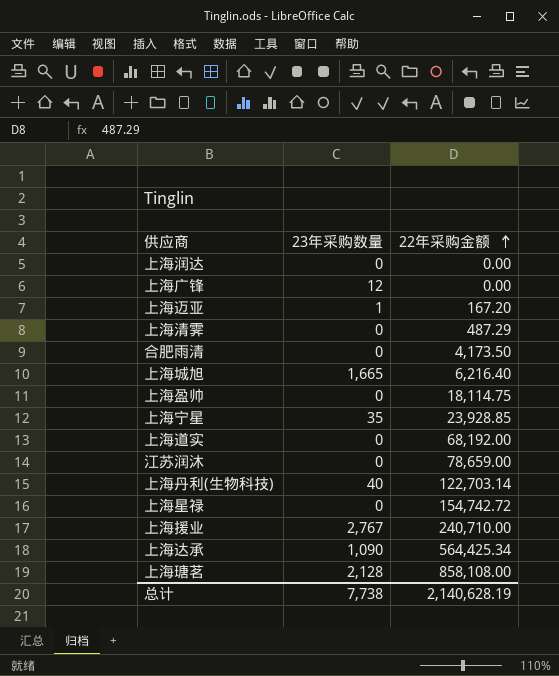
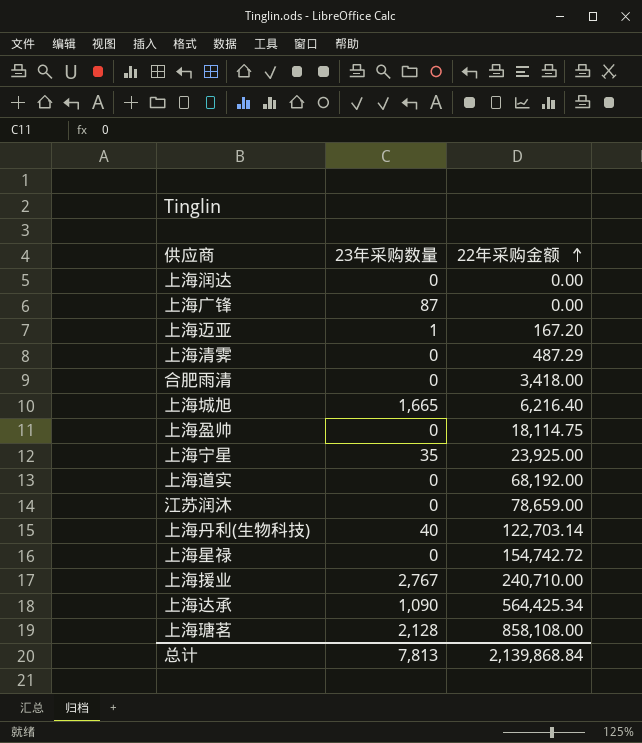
上海广锋 | 23年采购数量: 12 -> 87
合肥雨清 | 22年采购金额: 4,173.50 -> 3,418.00
上海宁星 | 22年采购金额: 23,928.85 -> 23,925.00
总计 | 23年采购数量: 7,738 -> 7,813
总计 | 22年采购金额: 2,140,628.19 -> 2,139,868.84

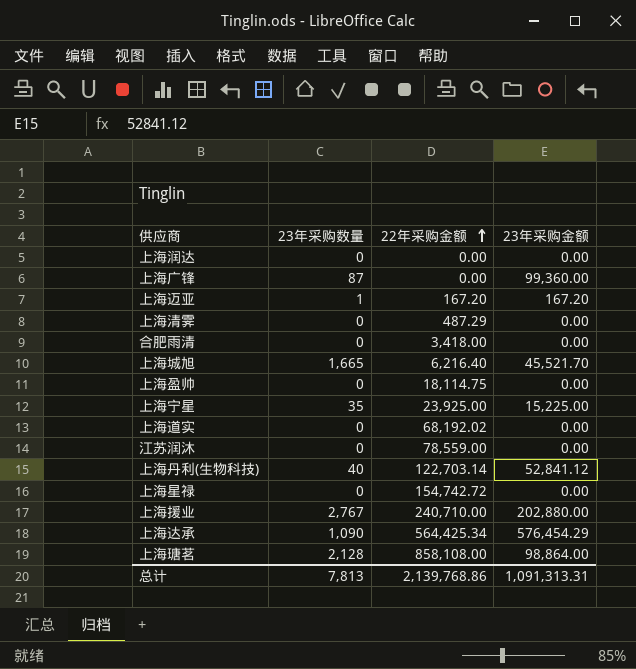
column 23年采购金额 | position: none -> 4
上海道实 | 22年采购金额: 68,192.00 -> 68,192.02
江苏润沐 | 22年采购金额: 78,659.00 -> 78,559.00
总计 | 22年采购金额: 2,139,868.84 -> 2,139,768.86

